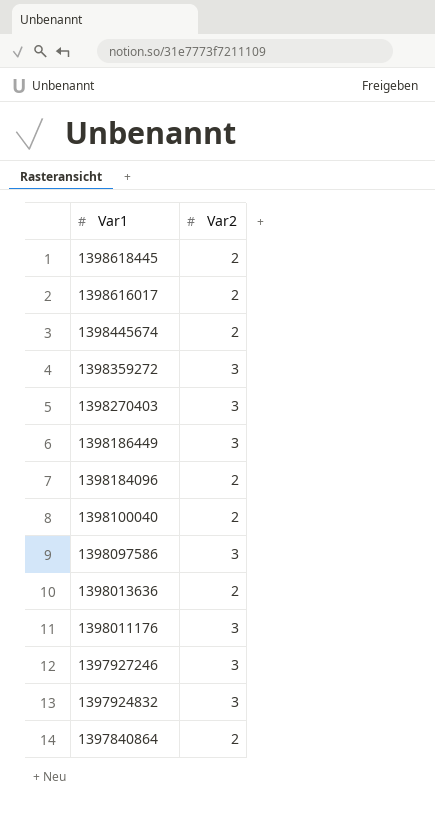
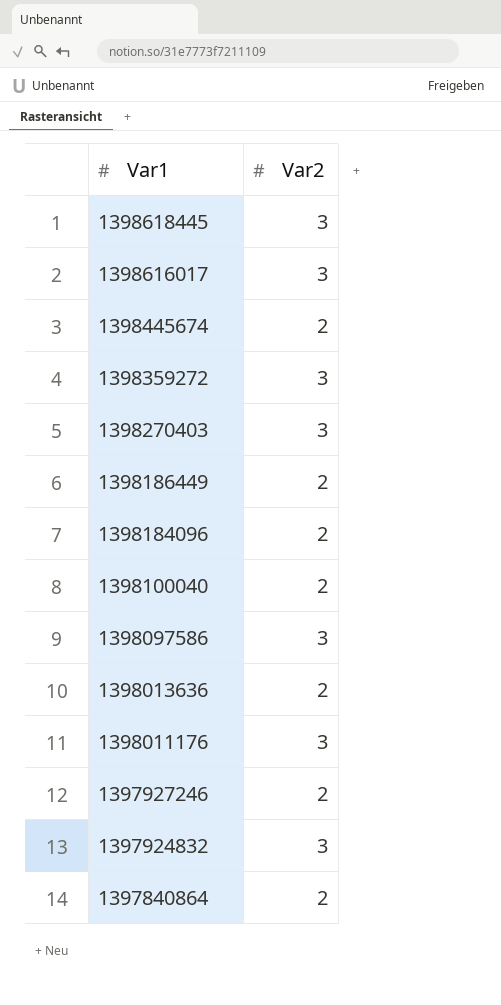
1398618445 | Var2: 2 -> 3
1398616017 | Var2: 2 -> 3
1398186449 | Var2: 3 -> 2
1397927246 | Var2: 3 -> 2

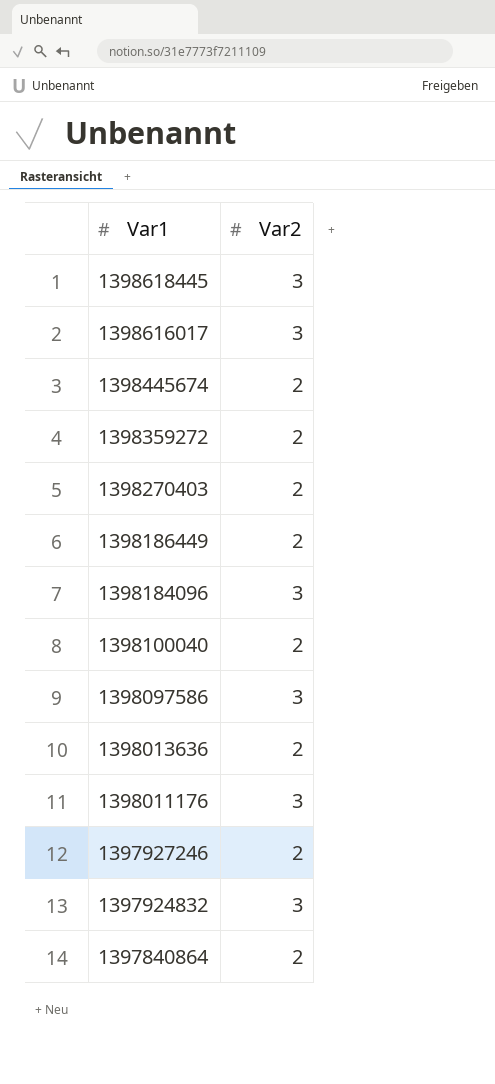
1398359272 | Var2: 3 -> 2
1398270403 | Var2: 3 -> 2
1398184096 | Var2: 2 -> 3

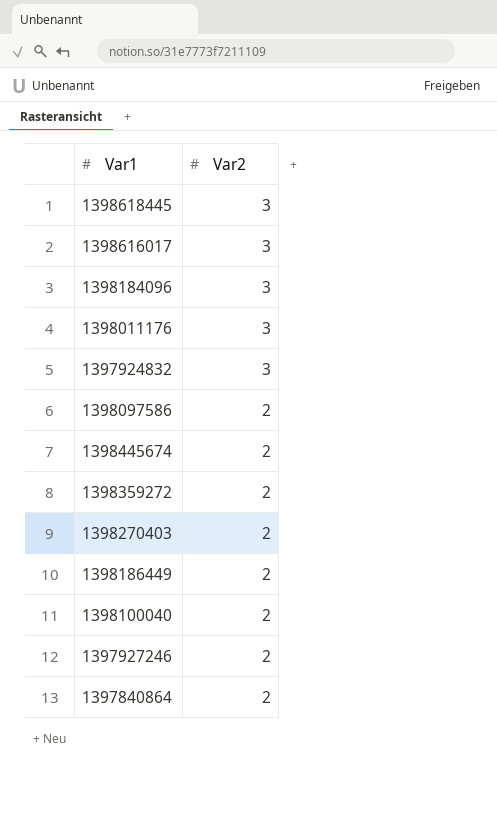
row order: Var1 descending -> Var2 descending
row 1398013636: 2 -> none
1398097586 | Var2: 3 -> 2

